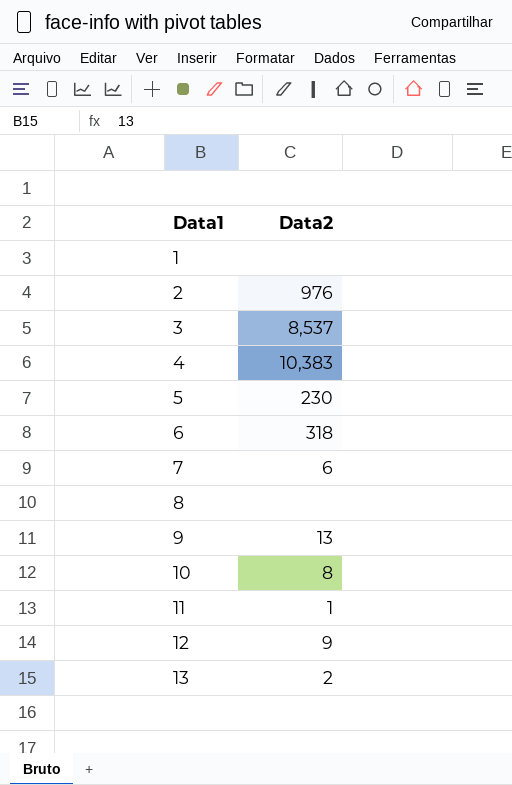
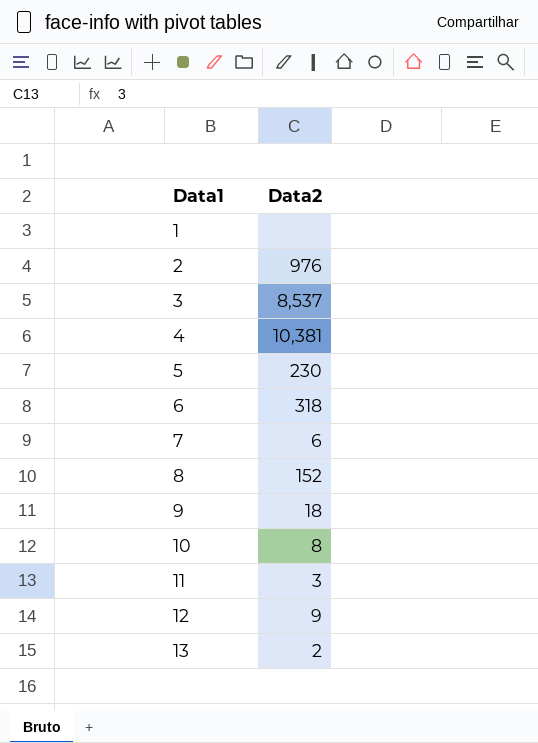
4 | Data2: 10,383 -> 10,381
8 | Data2: none -> 152
9 | Data2: 13 -> 18
11 | Data2: 1 -> 3

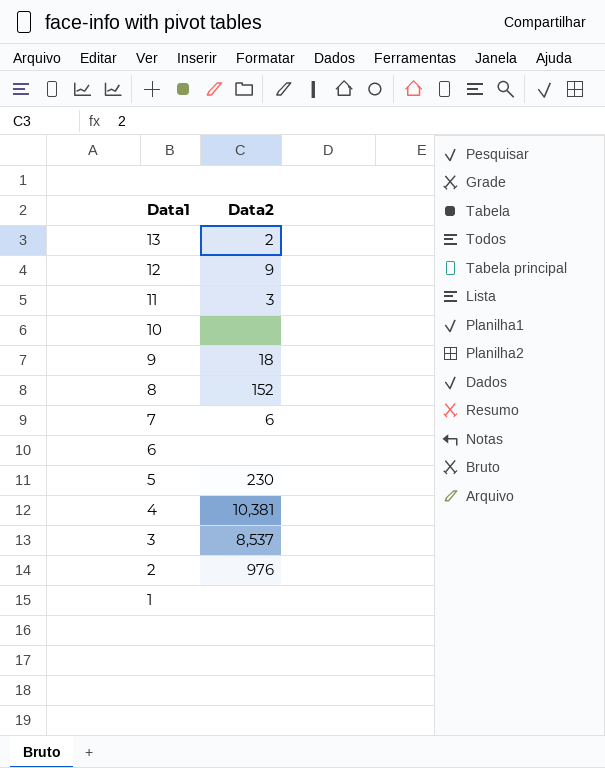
row order: Data1 ascending -> Data1 descending
10 | Data2: 8 -> none
6 | Data2: 318 -> none

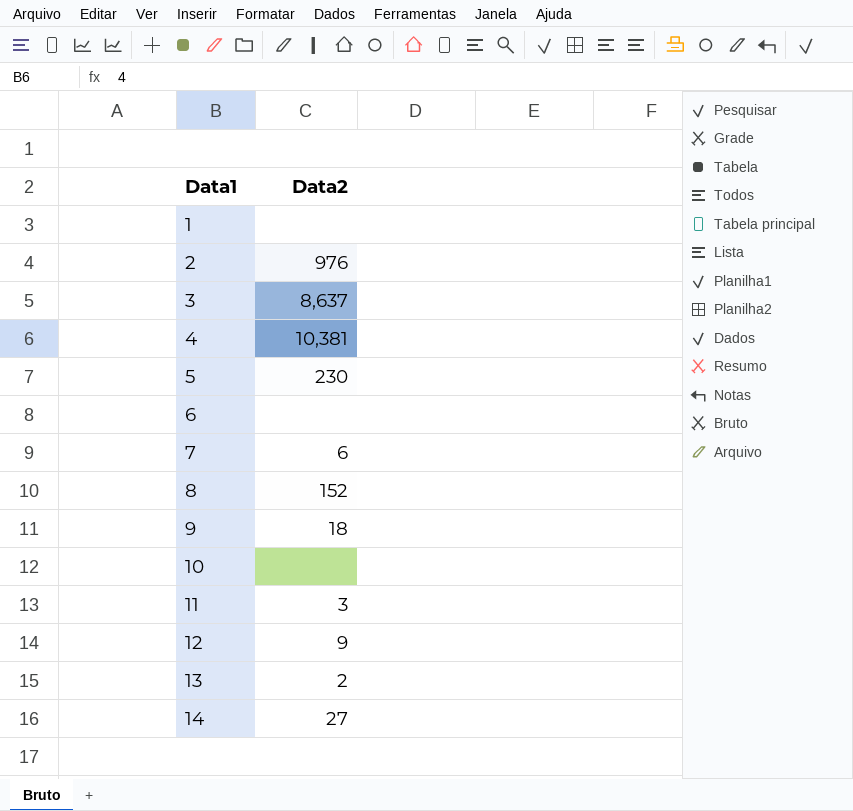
row order: Data1 descending -> Data1 ascending
3 | Data2: 8,537 -> 8,637
row 14: none -> 27

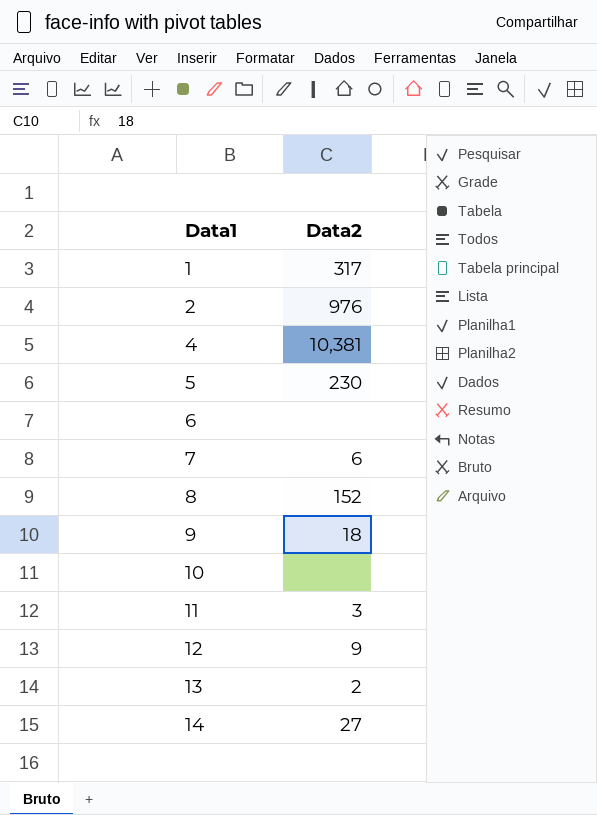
row 3: 8,637 -> none
1 | Data2: none -> 317

